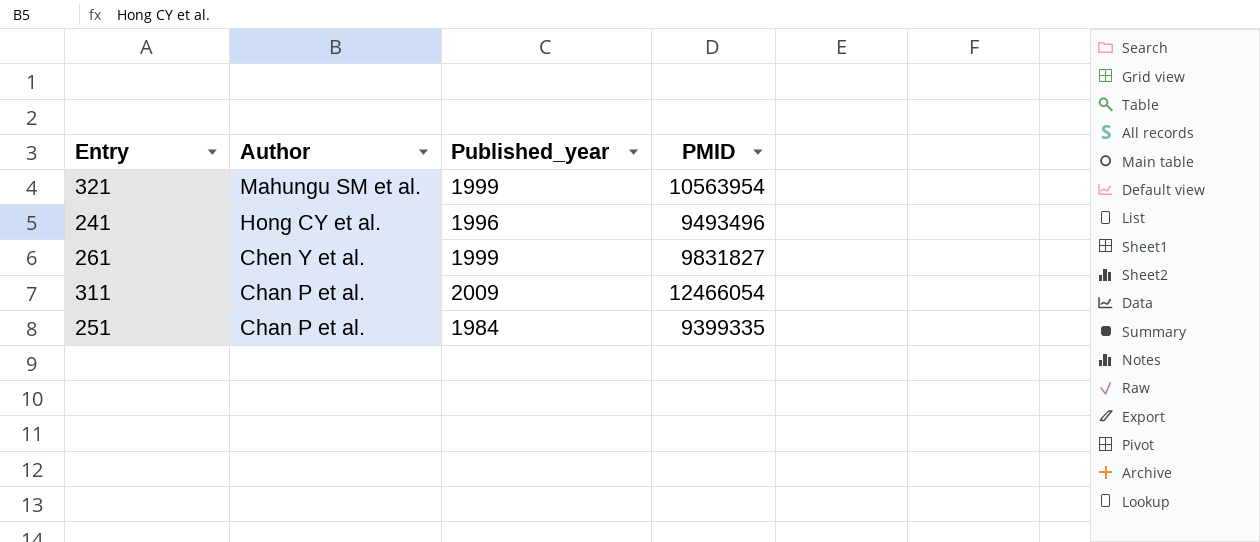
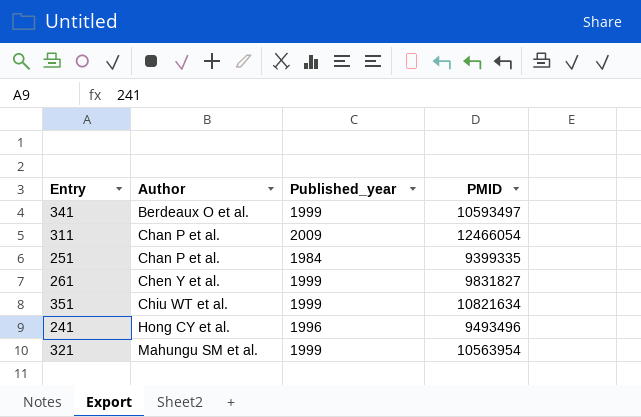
row order: Author descending -> Author ascending
row 341: none -> Berdeaux O et al. | 1999 | 10593497
row 351: none -> Chiu WT et al. | 1999 | 10821634

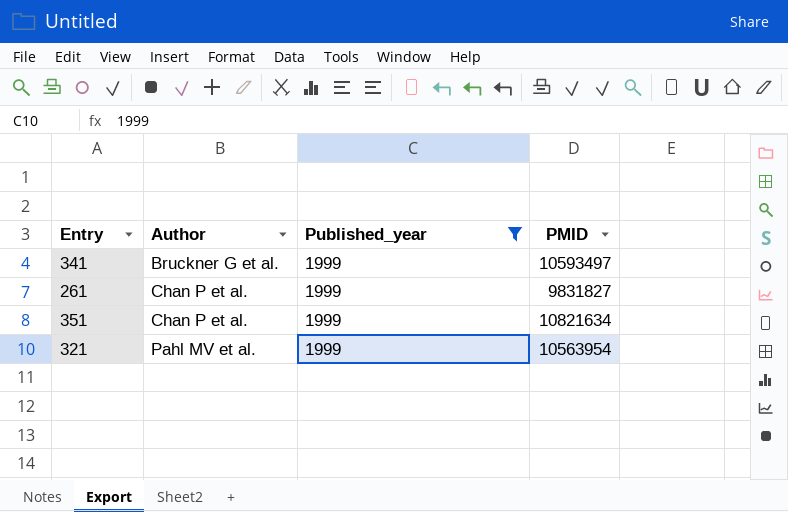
filter: none -> Published_year = 1999
341 | Author: Berdeaux O et al. -> Bruckner G et al.
261 | Author: Chen Y et al. -> Chan P et al.
351 | Author: Chiu WT et al. -> Chan P et al.
321 | Author: Mahungu SM et al. -> Pahl MV et al.

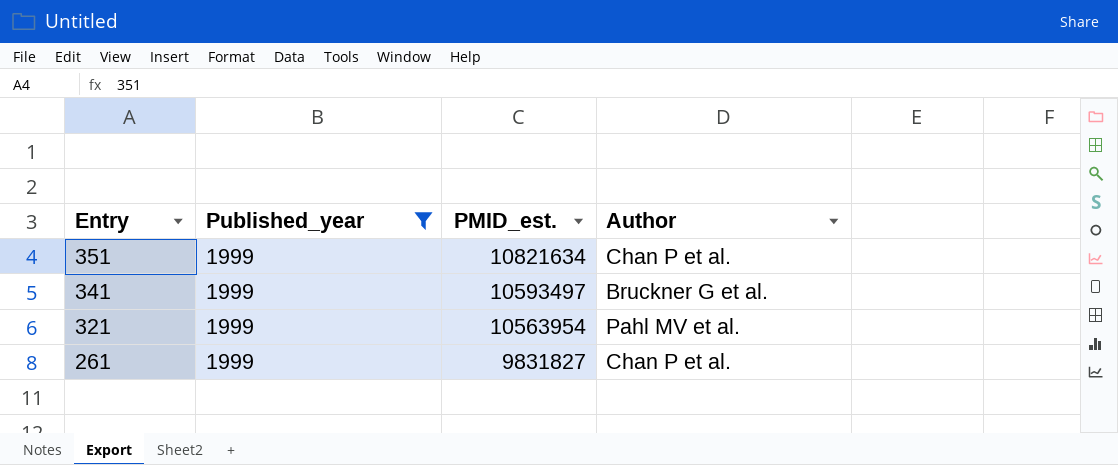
row order: Author ascending -> Entry descending
column name: PMID -> PMID_est.
column Author | position: 2 -> 4

